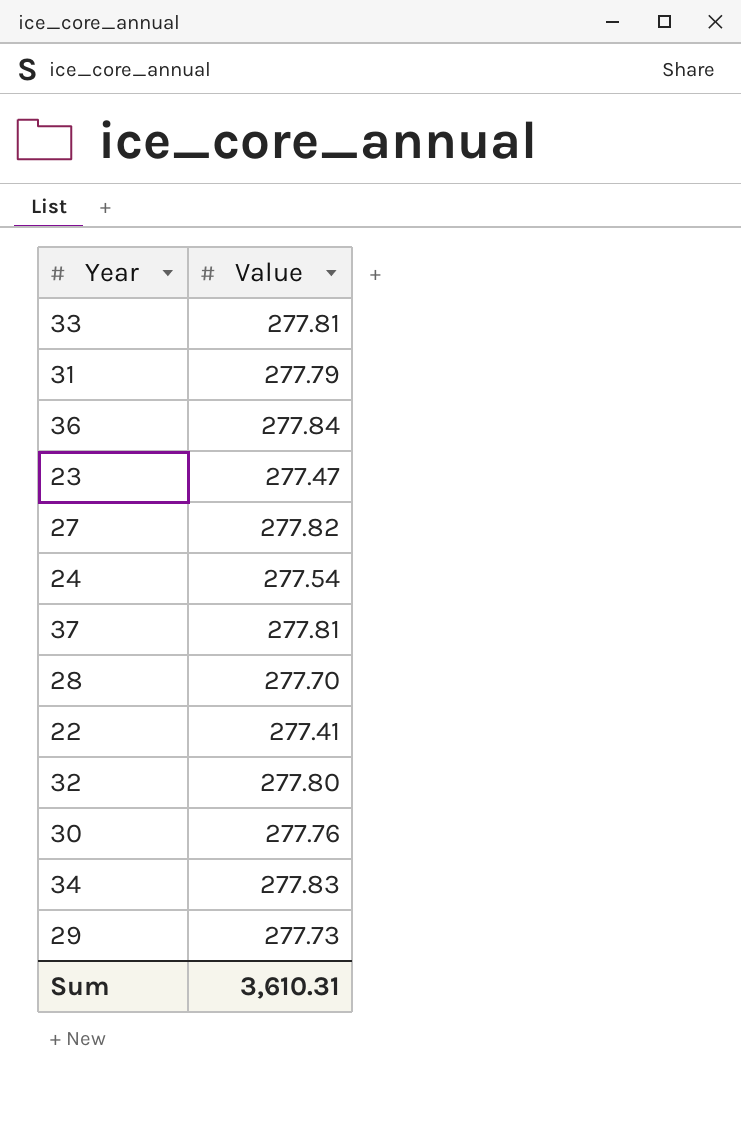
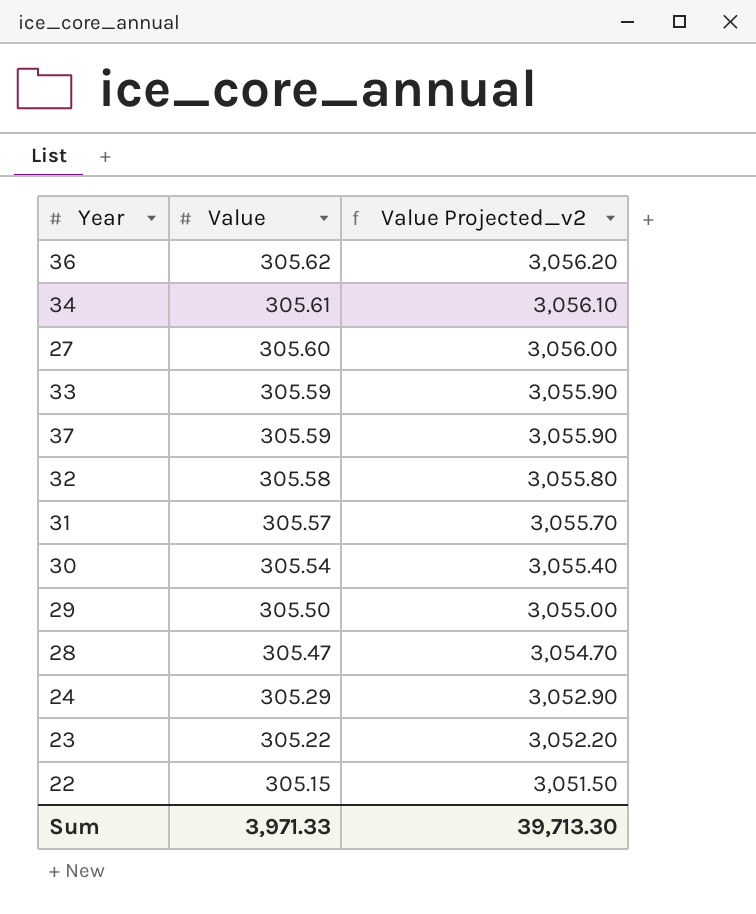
row order: none -> Value descending
column Value Projected_v2 | formula: none -> [Value] * 10
36 | Value: 277.84 -> 305.62
34 | Value: 277.83 -> 305.61
27 | Value: 277.82 -> 305.60
33 | Value: 277.81 -> 305.59
37 | Value: 277.81 -> 305.59
32 | Value: 277.80 -> 305.58
31 | Value: 277.79 -> 305.57
30 | Value: 277.76 -> 305.54
29 | Value: 277.73 -> 305.50
28 | Value: 277.70 -> 305.47
24 | Value: 277.54 -> 305.29
23 | Value: 277.47 -> 305.22
22 | Value: 277.41 -> 305.15
Sum | Value: 3,610.31 -> 3,971.33

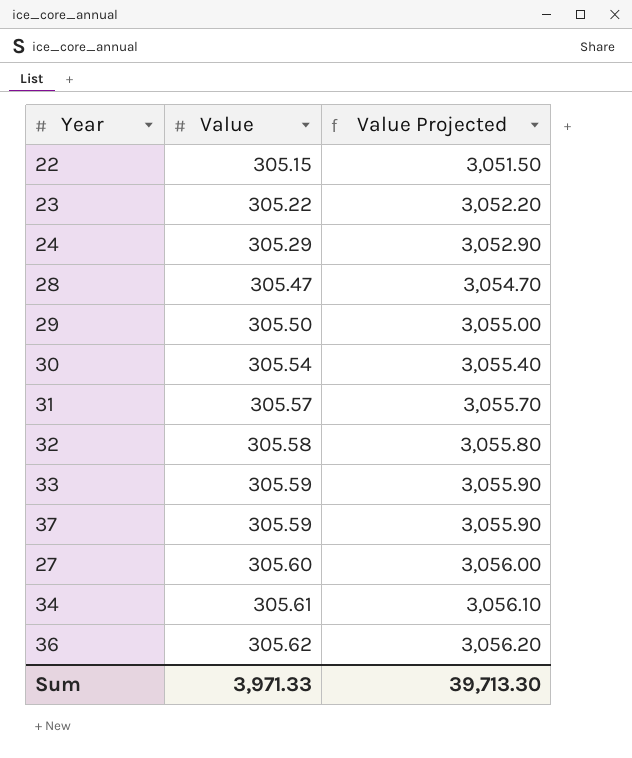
row order: Value descending -> Value ascending
column name: Value Projected_v2 -> Value Projected

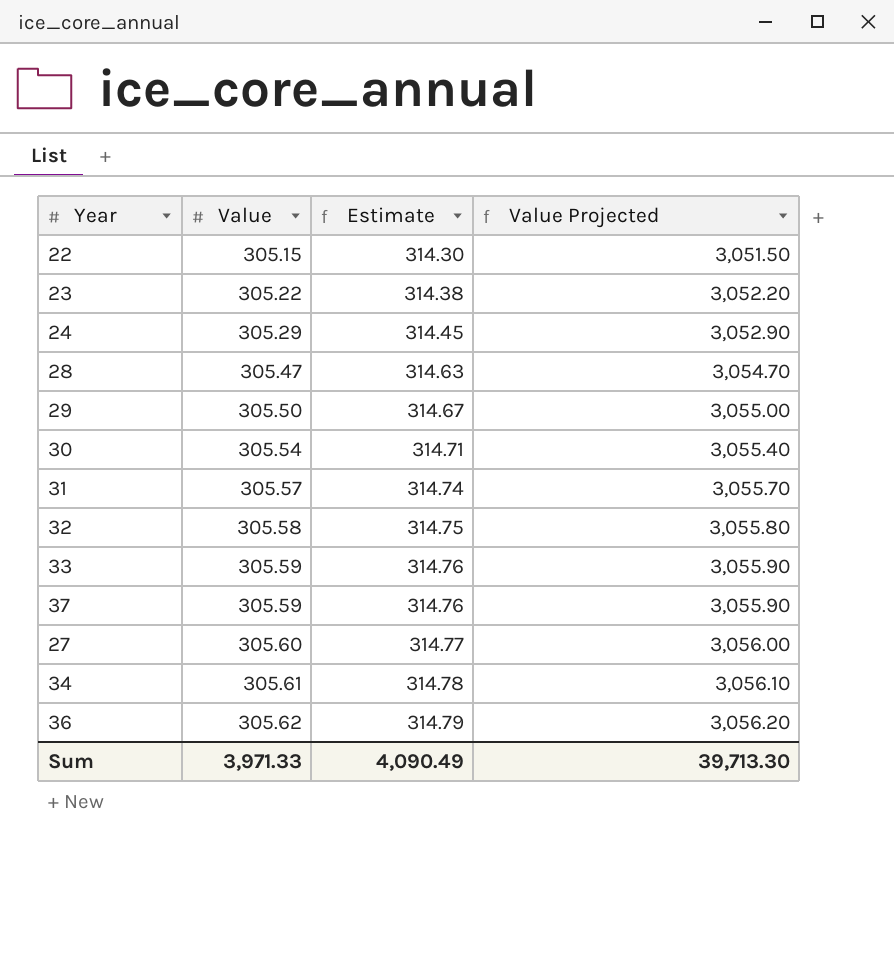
column Estimate | formula: none -> [Value] * 1.03

